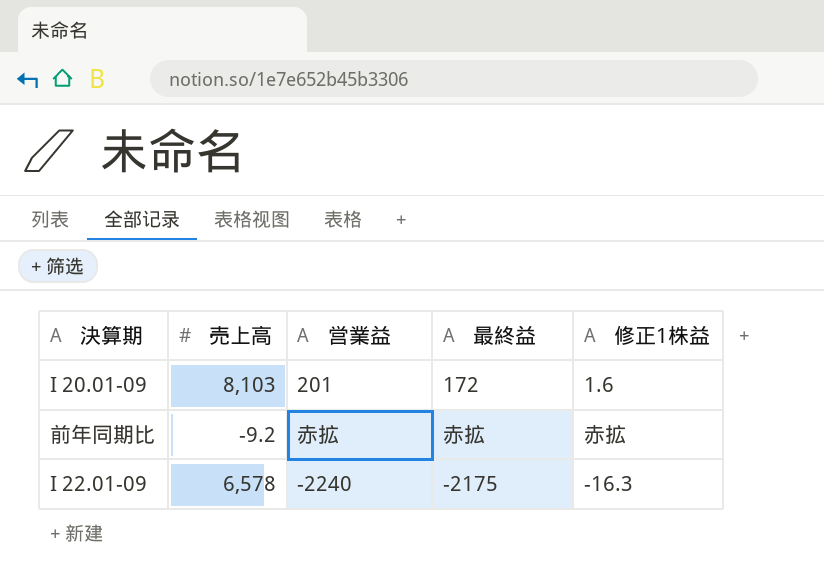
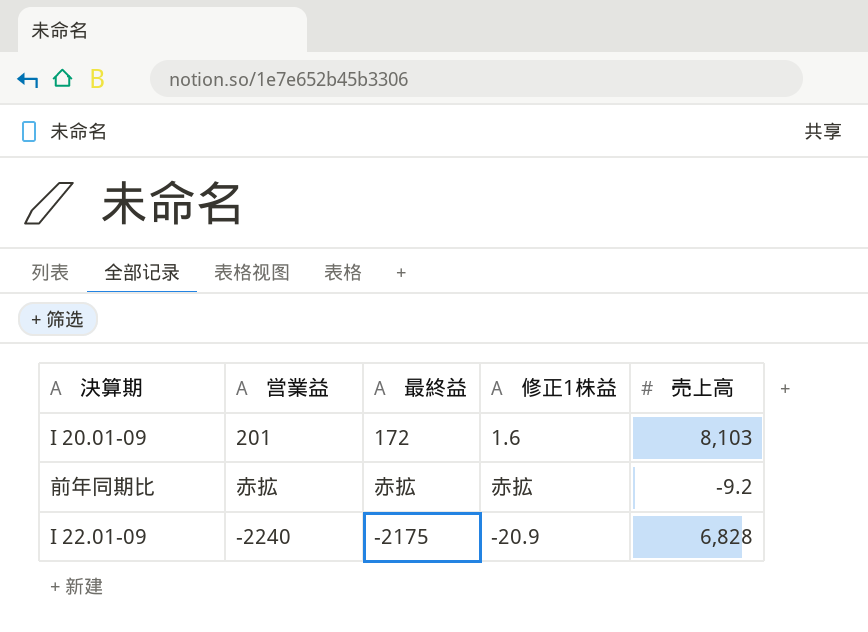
column 売上高 | position: 2 -> 5
I 22.01-09 | 修正1株益: -16.3 -> -20.9
I 22.01-09 | 売上高: 6,578 -> 6,828

